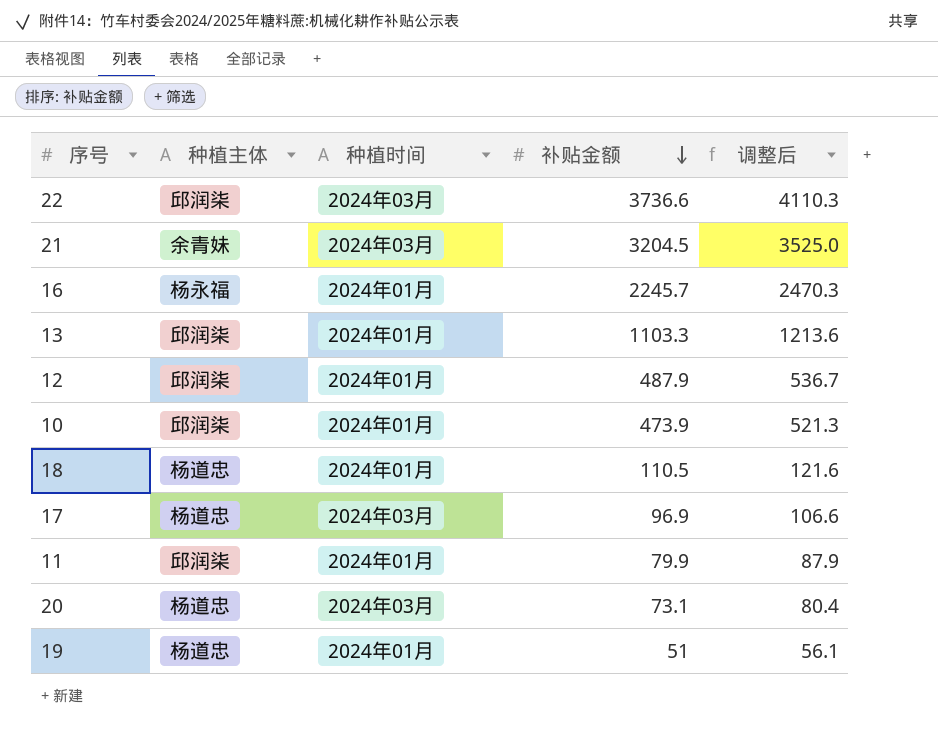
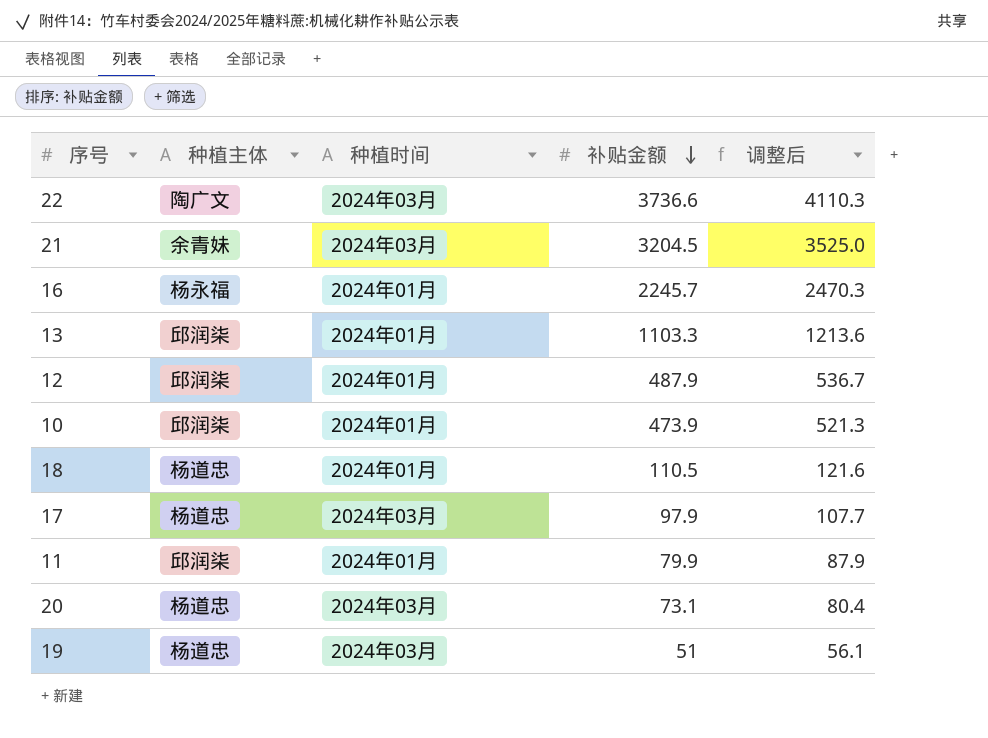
22 | 种植主体: 邱润柒 -> 陶广文
17 | 补贴金额: 96.9 -> 97.9
17 | 调整后: 106.6 -> 107.7
19 | 种植时间: 2024年01月 -> 2024年03月

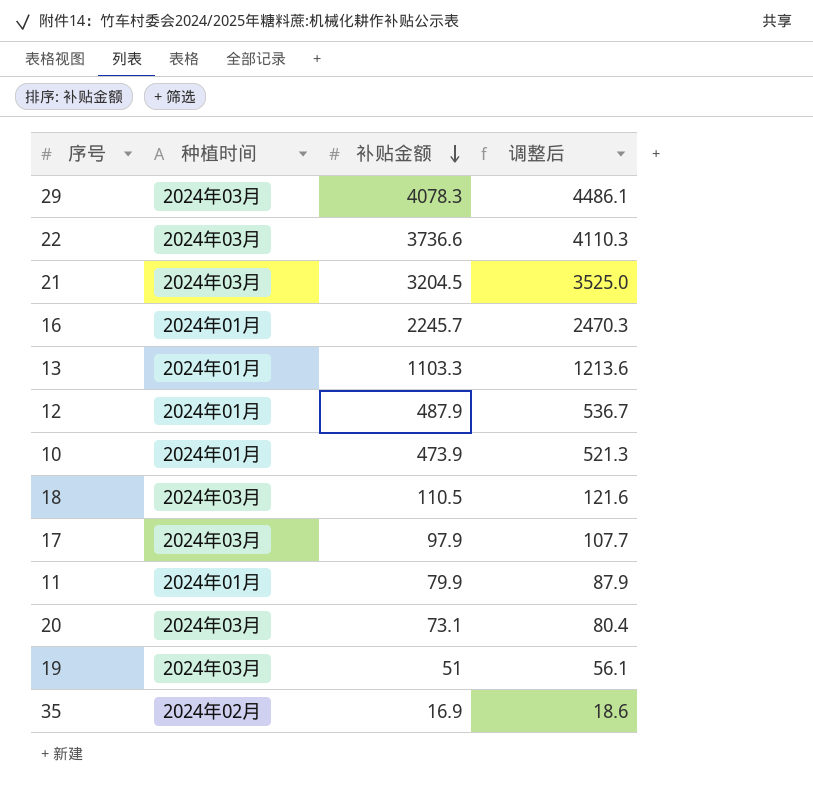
column 种植主体 | position: 2 -> none
row 29: none -> 2024年03月 | 4078.3 | 4486.1
18 | 种植时间: 2024年01月 -> 2024年03月
row 35: none -> 2024年02月 | 16.9 | 18.6

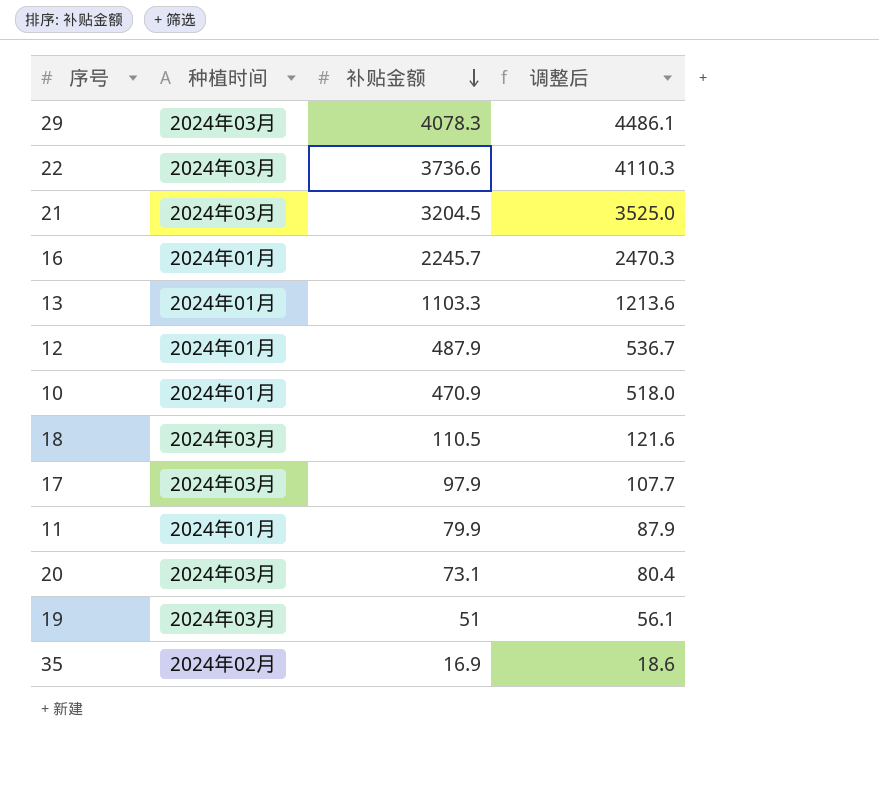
10 | 补贴金额: 473.9 -> 470.9
10 | 调整后: 521.3 -> 518.0

